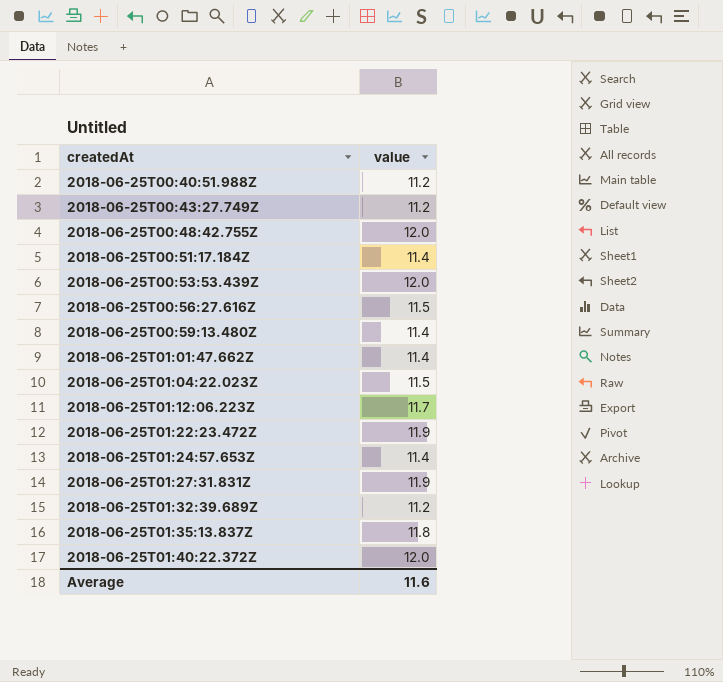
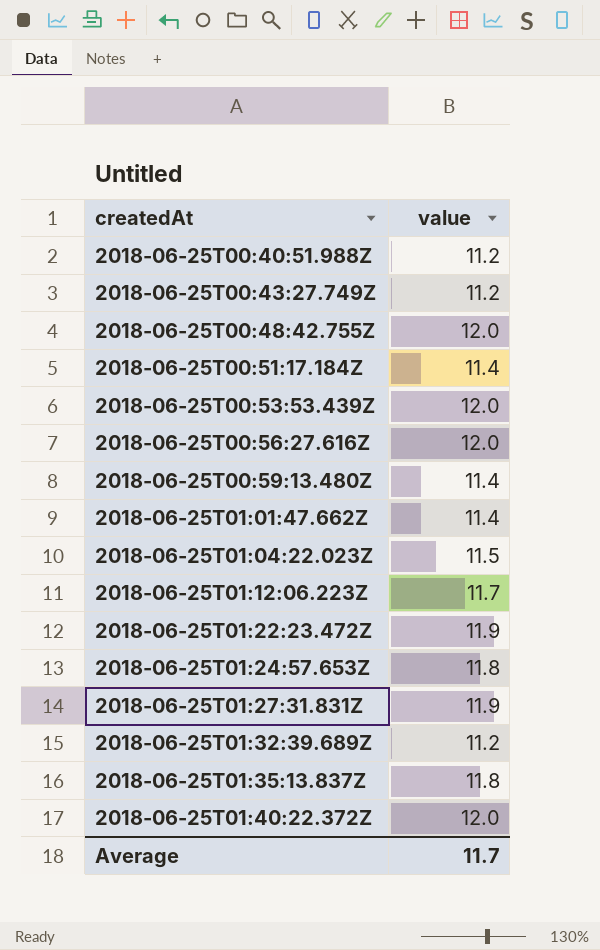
2018-06-25T00:56:27.616Z | value: 11.5 -> 12.0
2018-06-25T01:24:57.653Z | value: 11.4 -> 11.8
Average | value: 11.6 -> 11.7

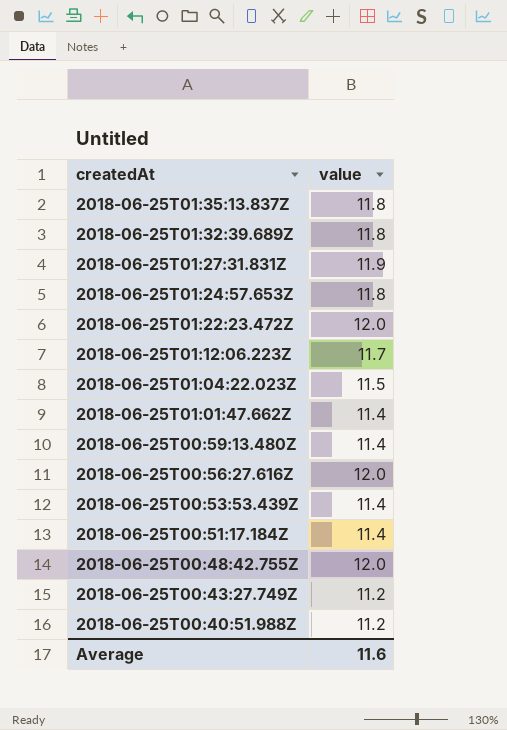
row order: createdAt ascending -> createdAt descending
row 2018-06-25T01:40:22.372Z: 12.0 -> none
2018-06-25T01:32:39.689Z | value: 11.2 -> 11.8
2018-06-25T01:22:23.472Z | value: 11.9 -> 12.0
2018-06-25T00:53:53.439Z | value: 12.0 -> 11.4
Average | value: 11.7 -> 11.6

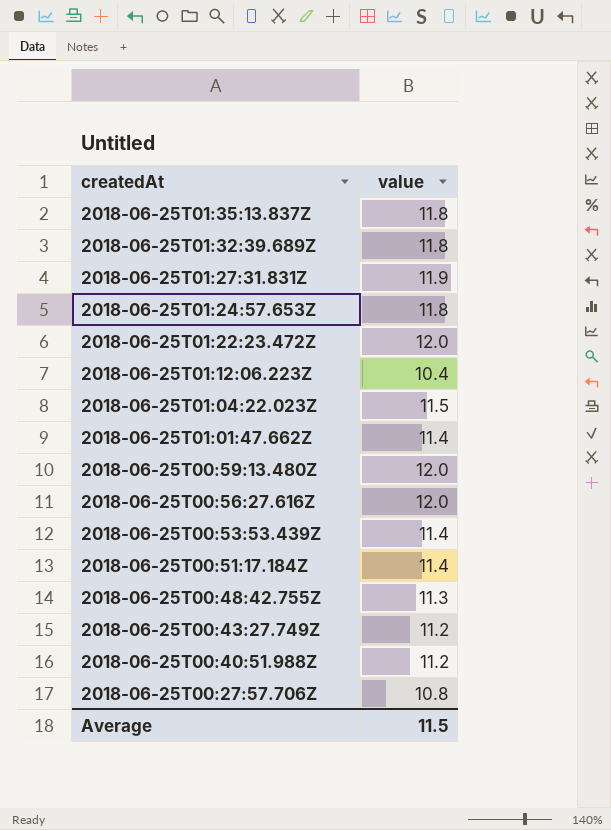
2018-06-25T01:12:06.223Z | value: 11.7 -> 10.4
2018-06-25T00:59:13.480Z | value: 11.4 -> 12.0
2018-06-25T00:48:42.755Z | value: 12.0 -> 11.3
row 2018-06-25T00:27:57.706Z: none -> 10.8
Average | value: 11.6 -> 11.5

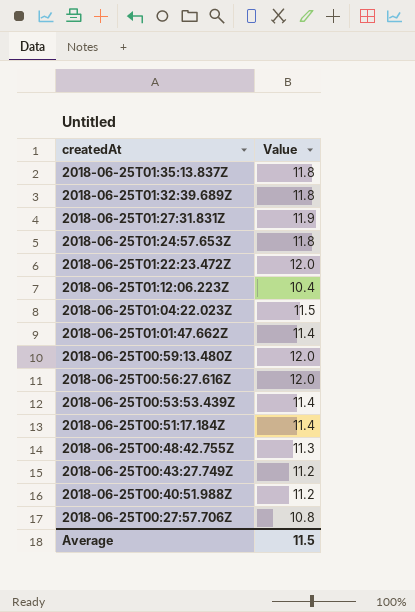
column name: value -> Value

